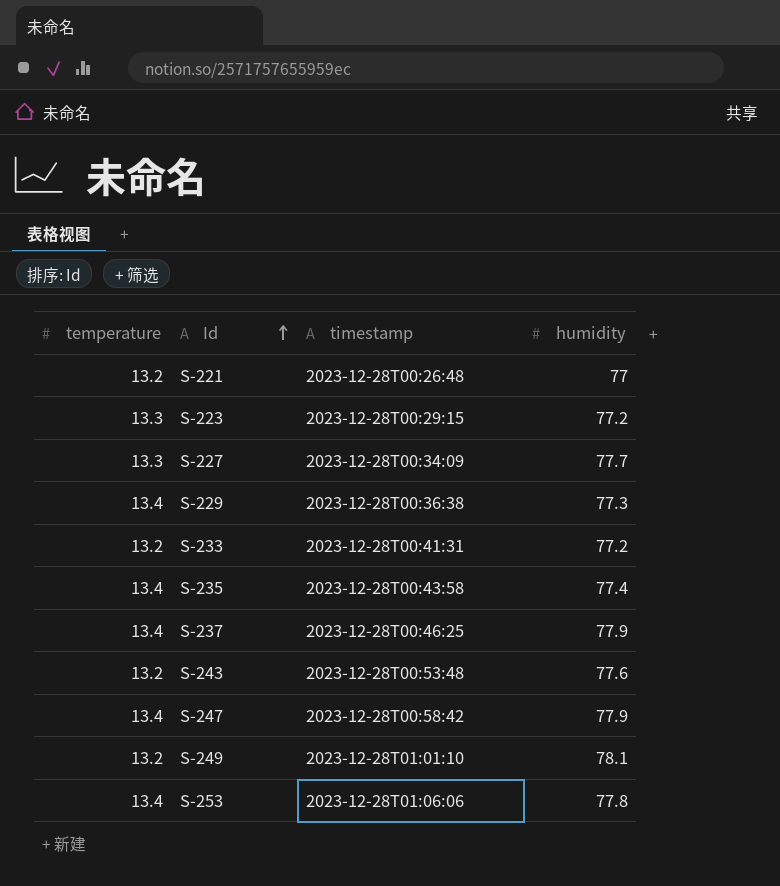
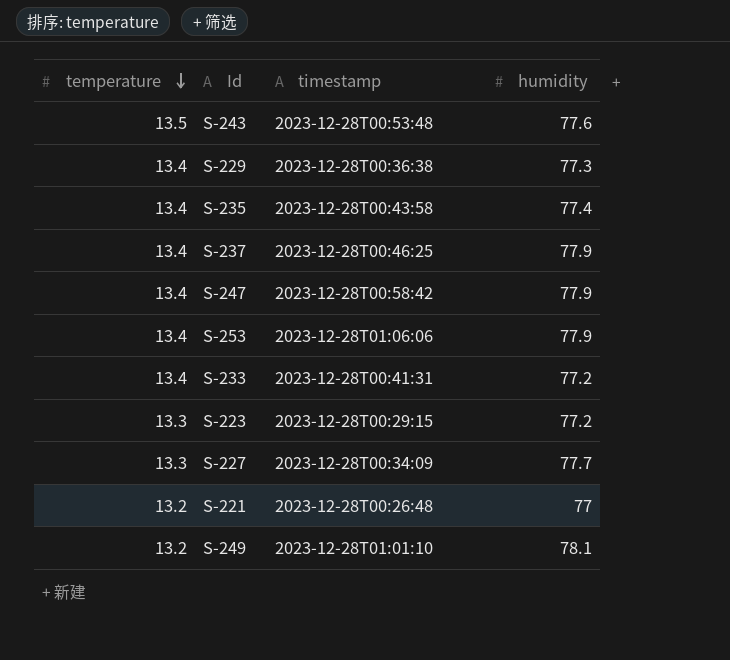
row order: Id ascending -> temperature descending
S-243 | temperature: 13.2 -> 13.5
S-253 | humidity: 77.8 -> 77.9
S-233 | temperature: 13.2 -> 13.4

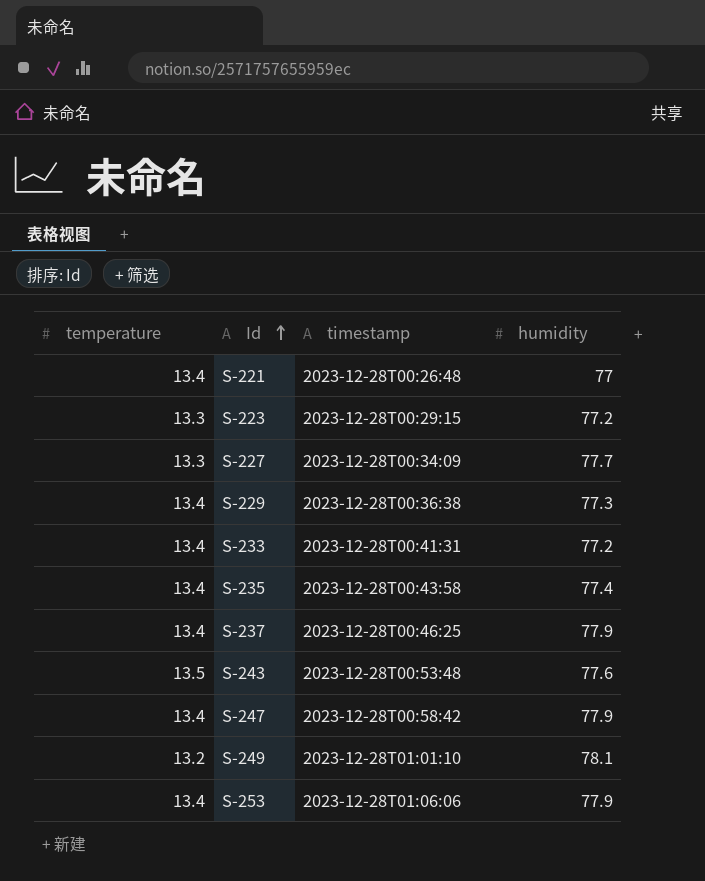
row order: temperature descending -> Id ascending
S-221 | temperature: 13.2 -> 13.4

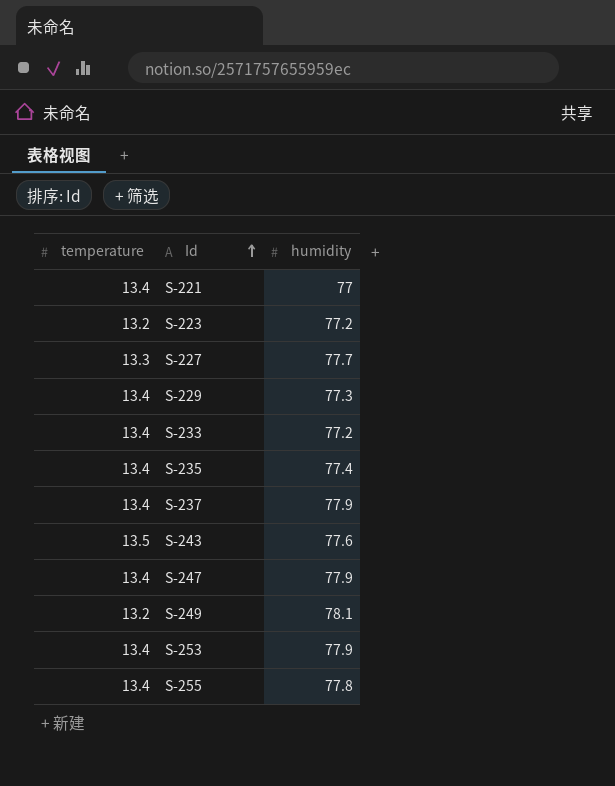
column timestamp | position: 3 -> none
S-223 | temperature: 13.3 -> 13.2
row S-255: none -> 13.4 | 77.8

